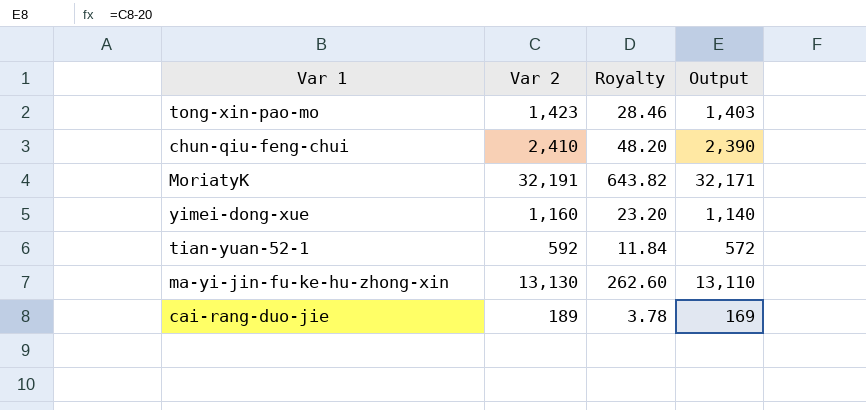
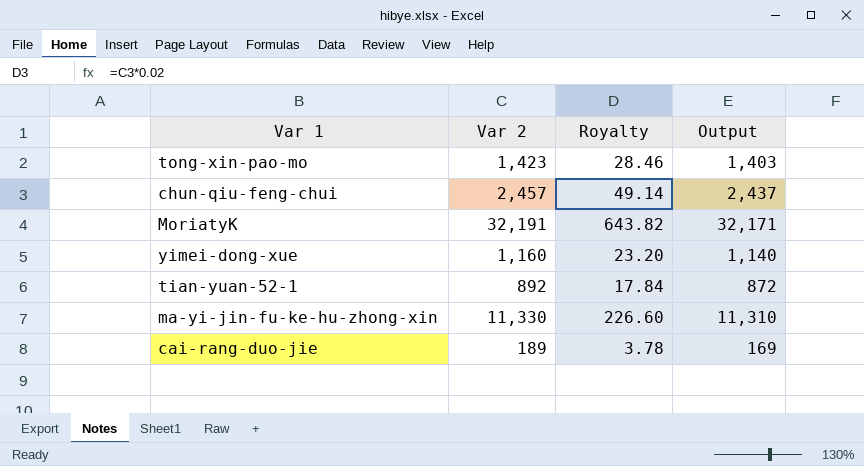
chun-qiu-feng-chui | Var 2: 2,410 -> 2,457
chun-qiu-feng-chui | Royalty: 48.20 -> 49.14
chun-qiu-feng-chui | Output: 2,390 -> 2,437
tian-yuan-52-1 | Var 2: 592 -> 892
tian-yuan-52-1 | Royalty: 11.84 -> 17.84
tian-yuan-52-1 | Output: 572 -> 872
ma-yi-jin-fu-ke-hu-zhong-xin | Var 2: 13,130 -> 11,330
ma-yi-jin-fu-ke-hu-zhong-xin | Royalty: 262.60 -> 226.60
ma-yi-jin-fu-ke-hu-zhong-xin | Output: 13,110 -> 11,310

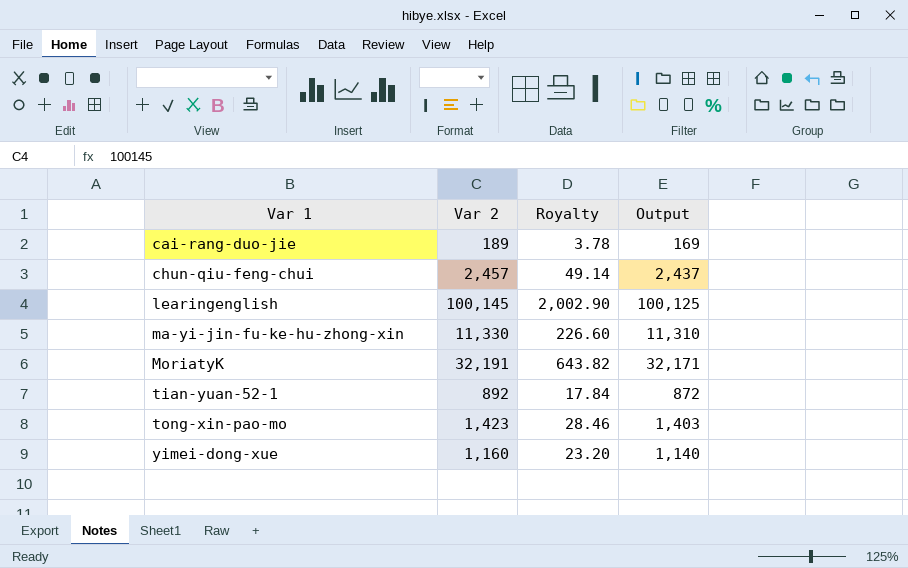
row order: none -> Var 1 ascending
row learingenglish: none -> 100,145 | 2,002.90 | 100,125

